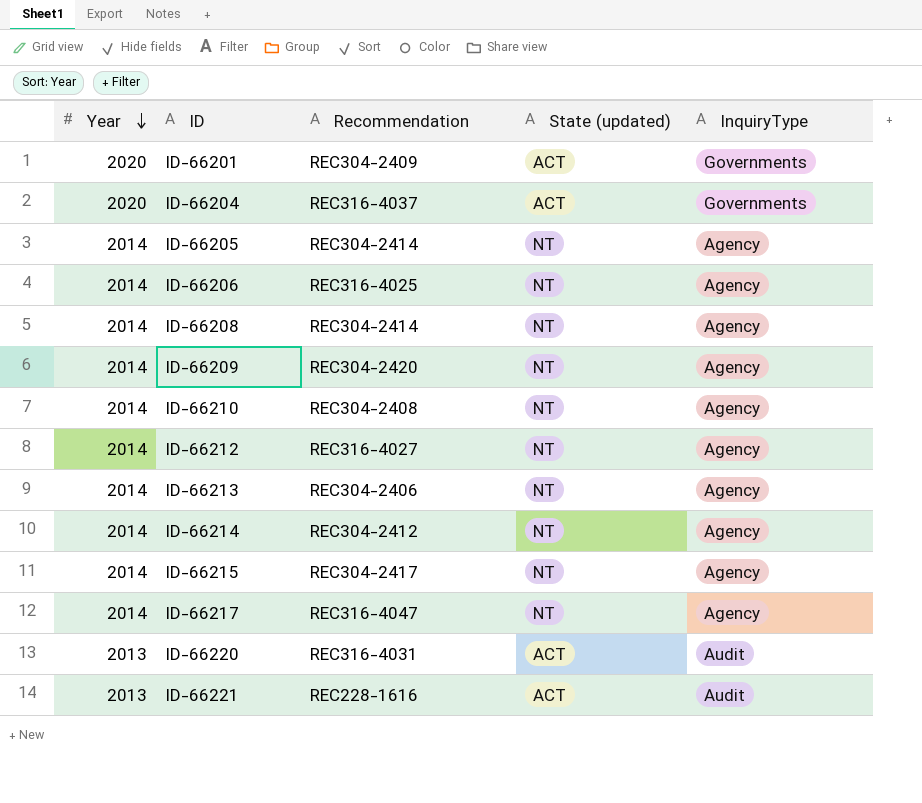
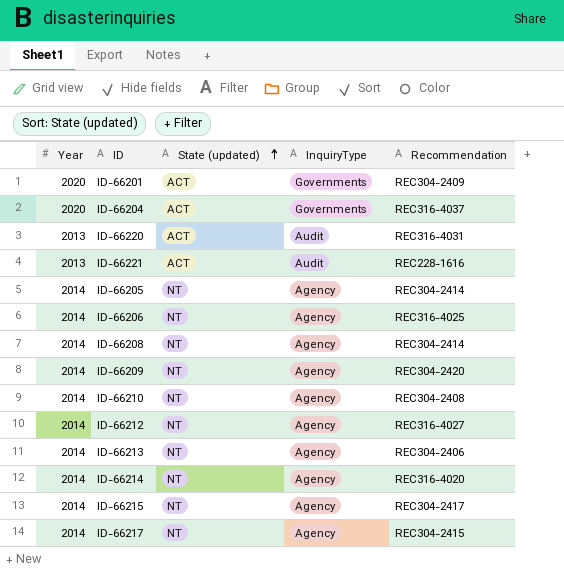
row order: Year descending -> State (updated) ascending
column Recommendation | position: 3 -> 5
ID-66214 | Recommendation: REC304-2412 -> REC316-4020
ID-66217 | Recommendation: REC316-4047 -> REC304-2415

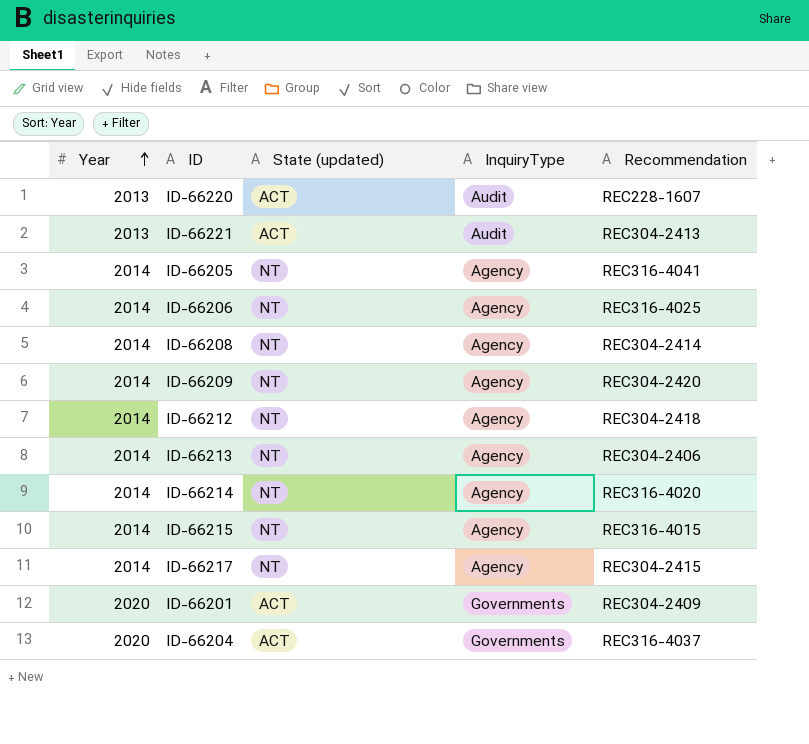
row order: State (updated) ascending -> Year ascending
row ID-66210: 2014 | NT | Agency | REC304-2408 -> none
ID-66220 | Recommendation: REC316-4031 -> REC228-1607
ID-66221 | Recommendation: REC228-1616 -> REC304-2413
ID-66205 | Recommendation: REC304-2414 -> REC316-4041
ID-66212 | Recommendation: REC316-4027 -> REC304-2418
ID-66215 | Recommendation: REC304-2417 -> REC316-4015

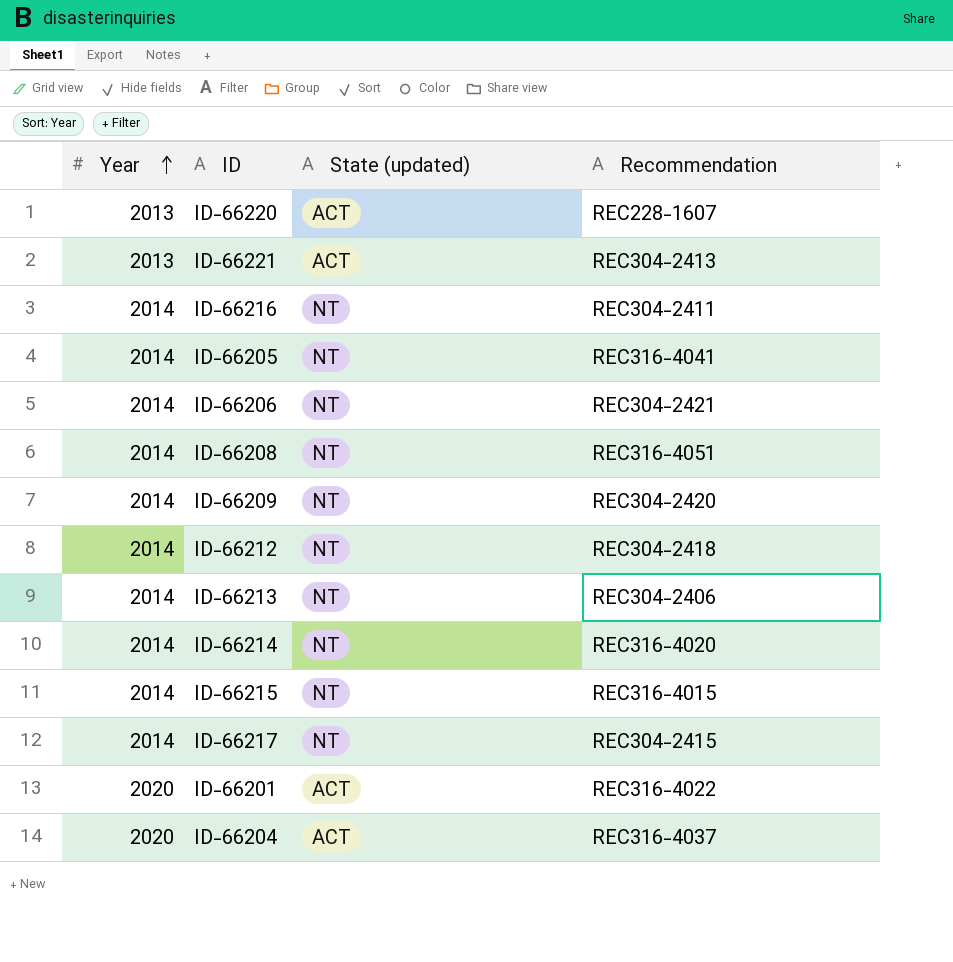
column InquiryType | position: 4 -> none
row ID-66216: none -> 2014 | NT | REC304-2411
ID-66206 | Recommendation: REC316-4025 -> REC304-2421
ID-66208 | Recommendation: REC304-2414 -> REC316-4051
ID-66201 | Recommendation: REC304-2409 -> REC316-4022

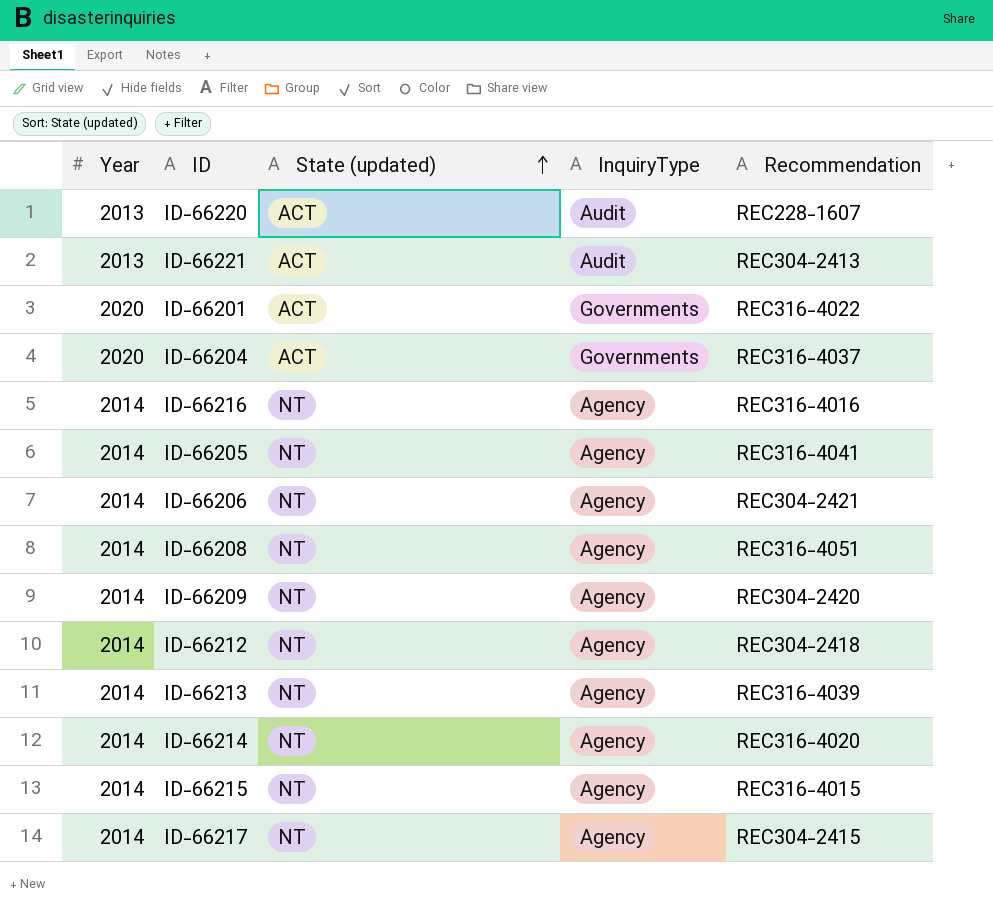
row order: Year ascending -> State (updated) ascending
column InquiryType | position: none -> 4
ID-66216 | Recommendation: REC304-2411 -> REC316-4016
ID-66213 | Recommendation: REC304-2406 -> REC316-4039

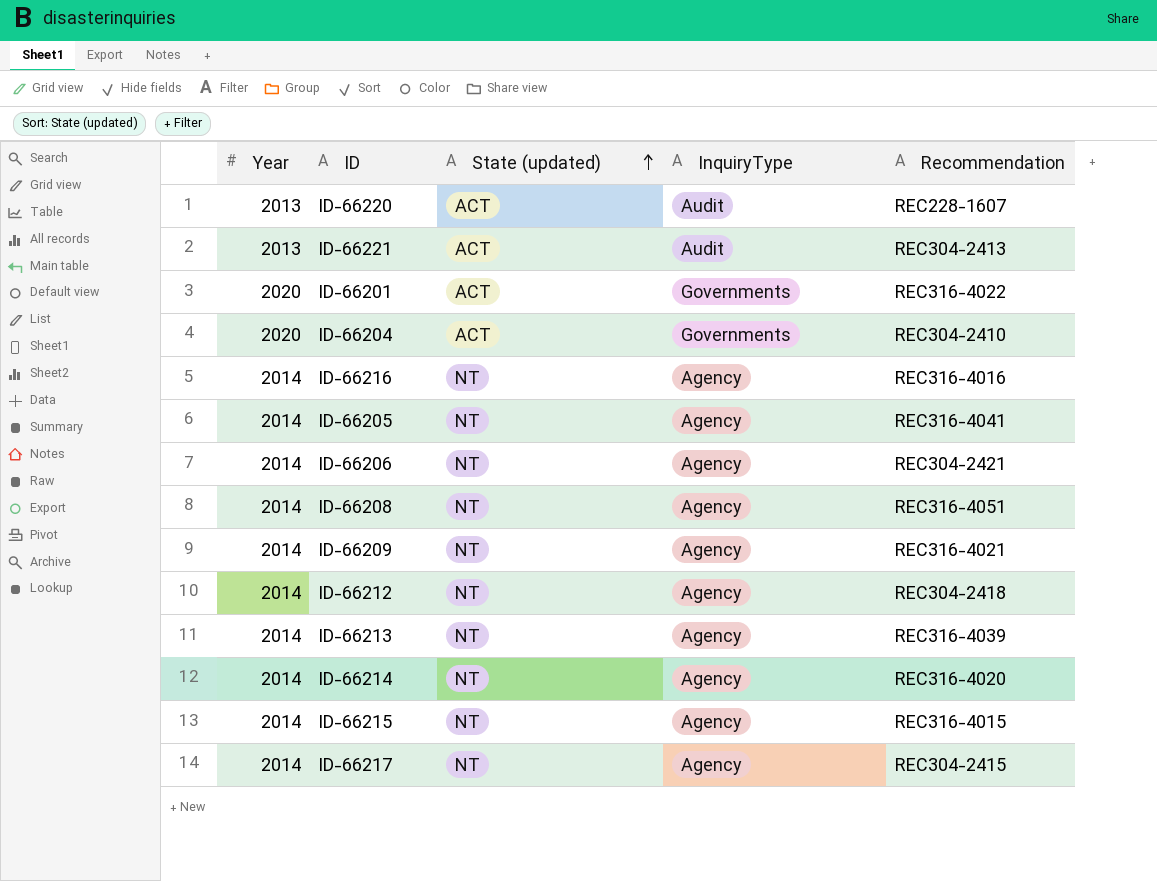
ID-66204 | Recommendation: REC316-4037 -> REC304-2410
ID-66209 | Recommendation: REC304-2420 -> REC316-4021

